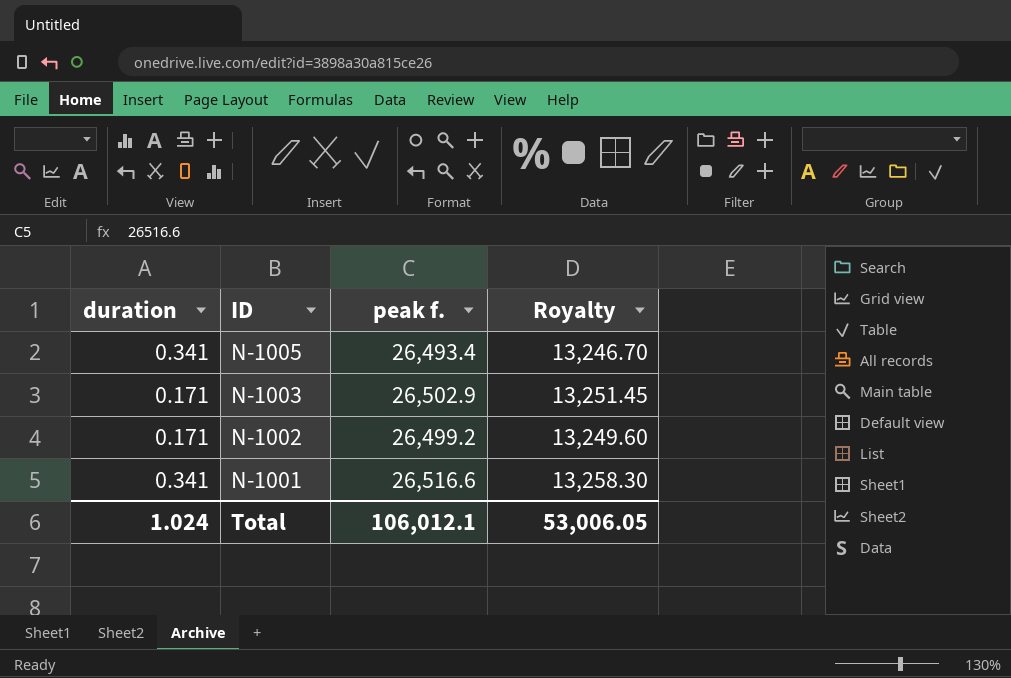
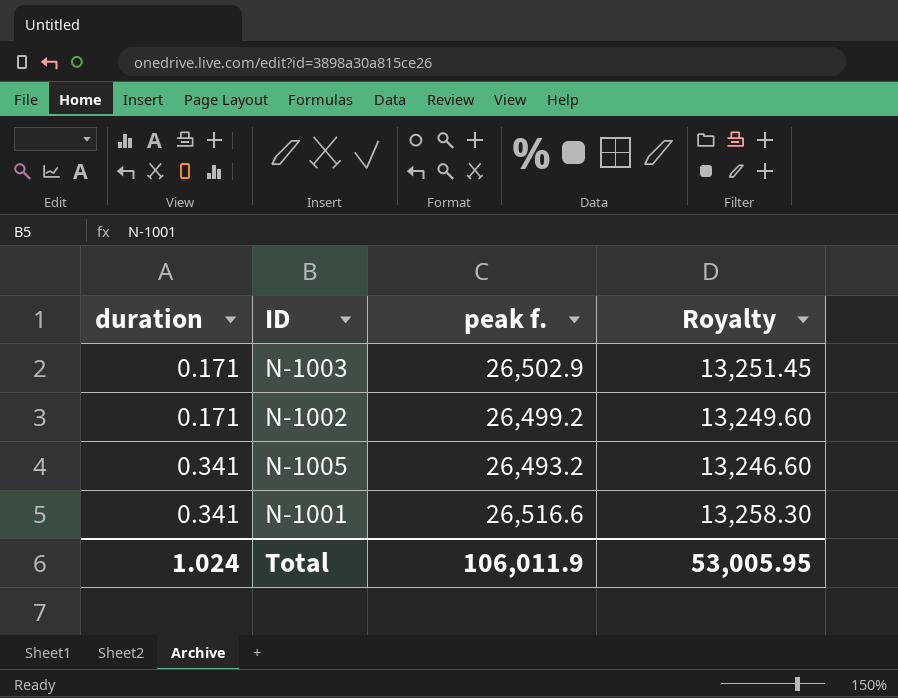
row order: ID descending -> duration ascending
N-1005 | peak f.: 26,493.4 -> 26,493.2
N-1005 | Royalty: 13,246.70 -> 13,246.60
Total | peak f.: 106,012.1 -> 106,011.9
Total | Royalty: 53,006.05 -> 53,005.95

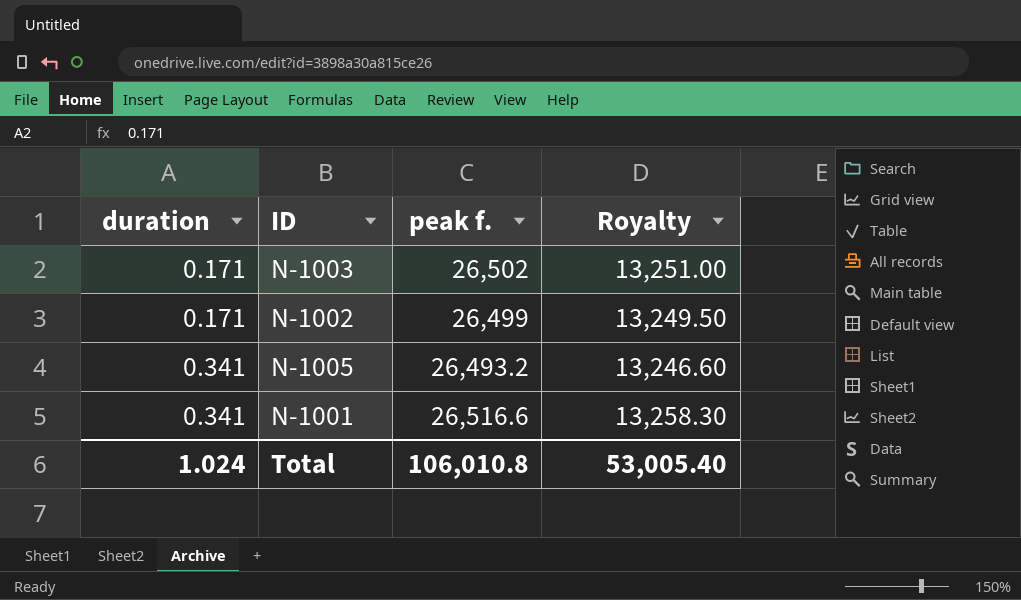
N-1003 | peak f.: 26,502.9 -> 26,502
N-1003 | Royalty: 13,251.45 -> 13,251.00
N-1002 | peak f.: 26,499.2 -> 26,499
N-1002 | Royalty: 13,249.60 -> 13,249.50
Total | peak f.: 106,011.9 -> 106,010.8
Total | Royalty: 53,005.95 -> 53,005.40

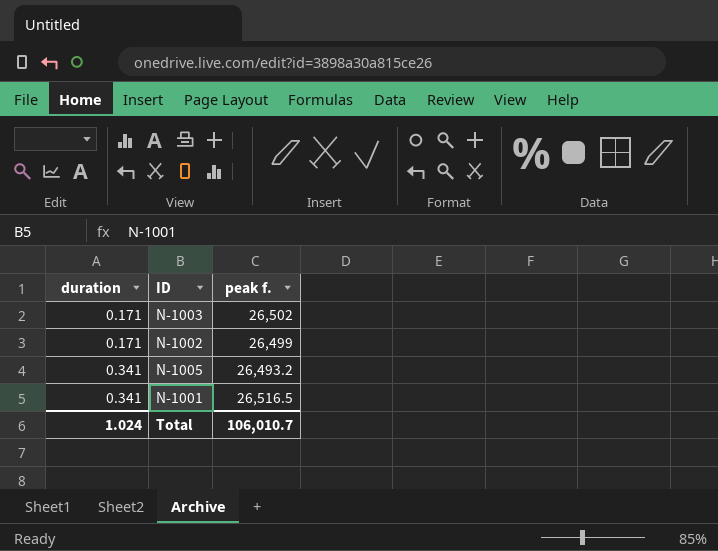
column Royalty | formula: [peak f.] * 0.5 -> none
N-1001 | peak f.: 26,516.6 -> 26,516.5
Total | peak f.: 106,010.8 -> 106,010.7

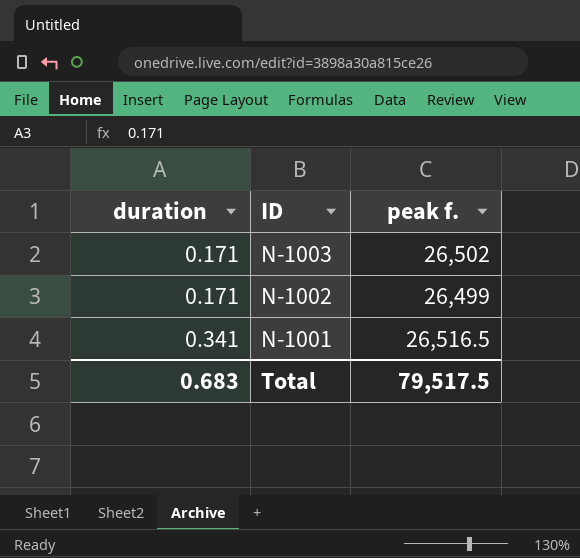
row N-1005: 0.341 | 26,493.2 -> none
Total | duration: 1.024 -> 0.683
Total | peak f.: 106,010.7 -> 79,517.5

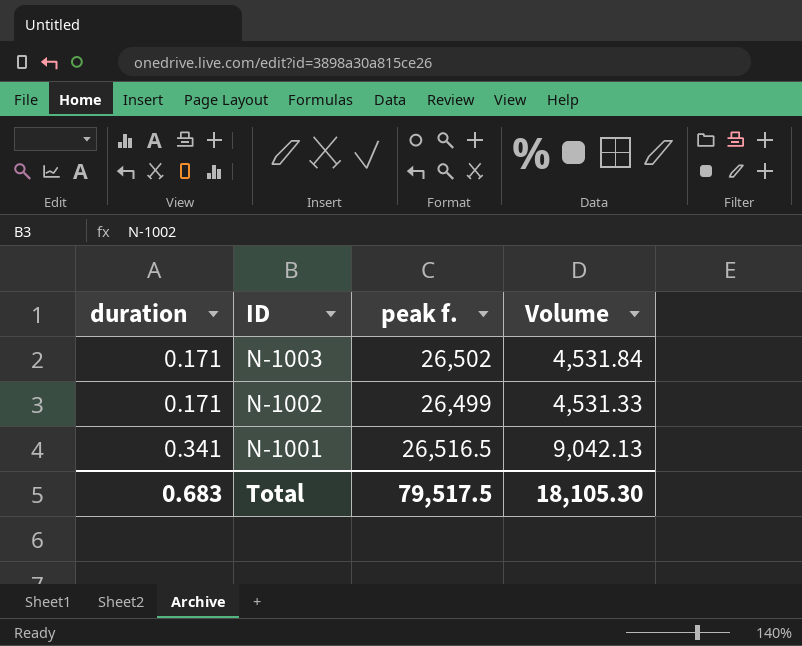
column Volume | formula: none -> [duration] * [peak f.]

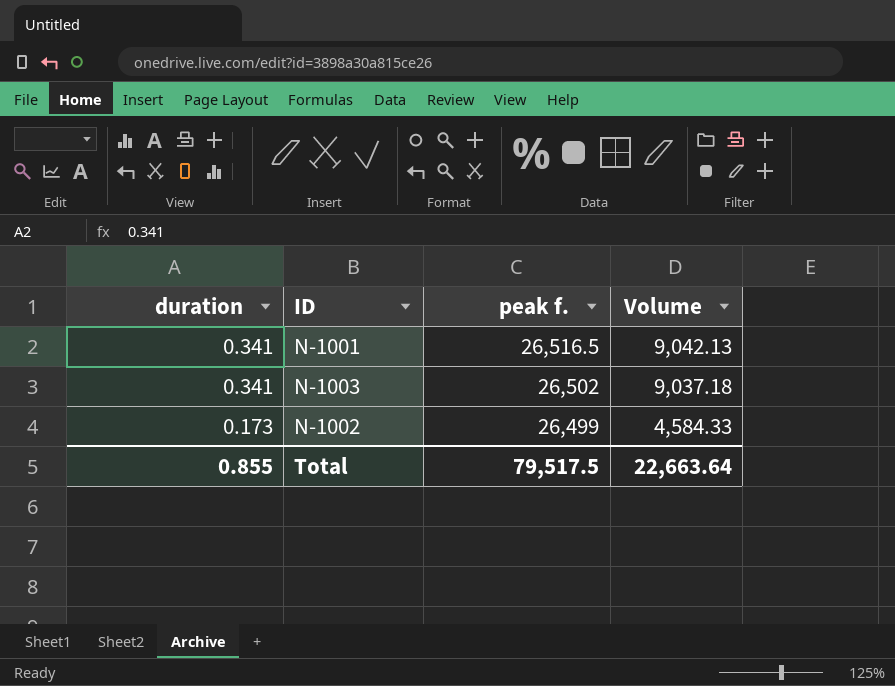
row order: duration ascending -> duration descending
N-1003 | duration: 0.171 -> 0.341
N-1003 | Volume: 4,531.84 -> 9,037.18
N-1002 | duration: 0.171 -> 0.173
N-1002 | Volume: 4,531.33 -> 4,584.33
Total | duration: 0.683 -> 0.855
Total | Volume: 18,105.30 -> 22,663.64

